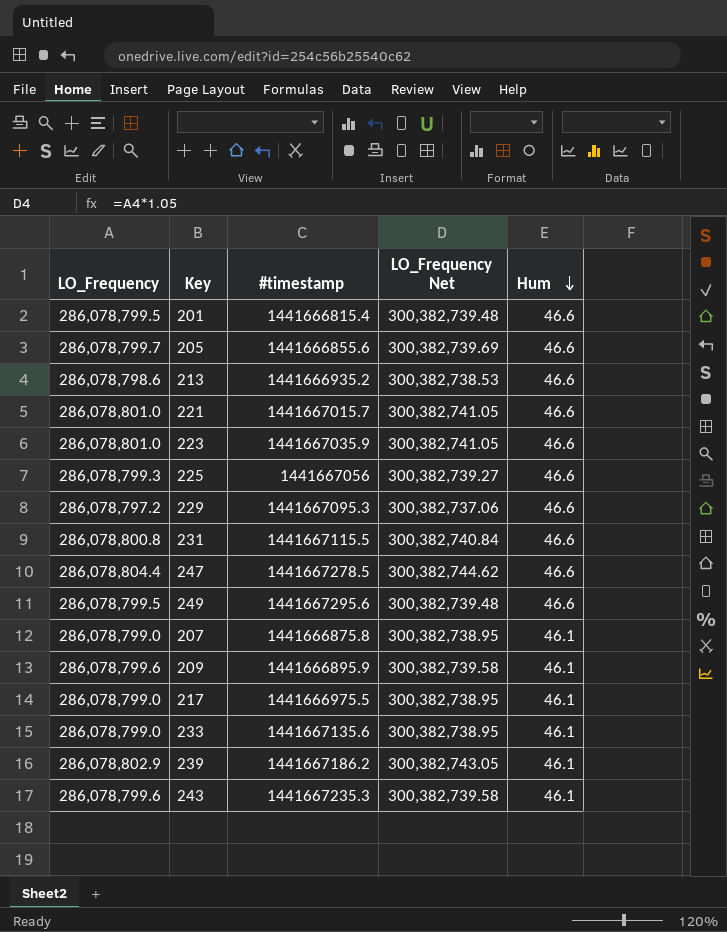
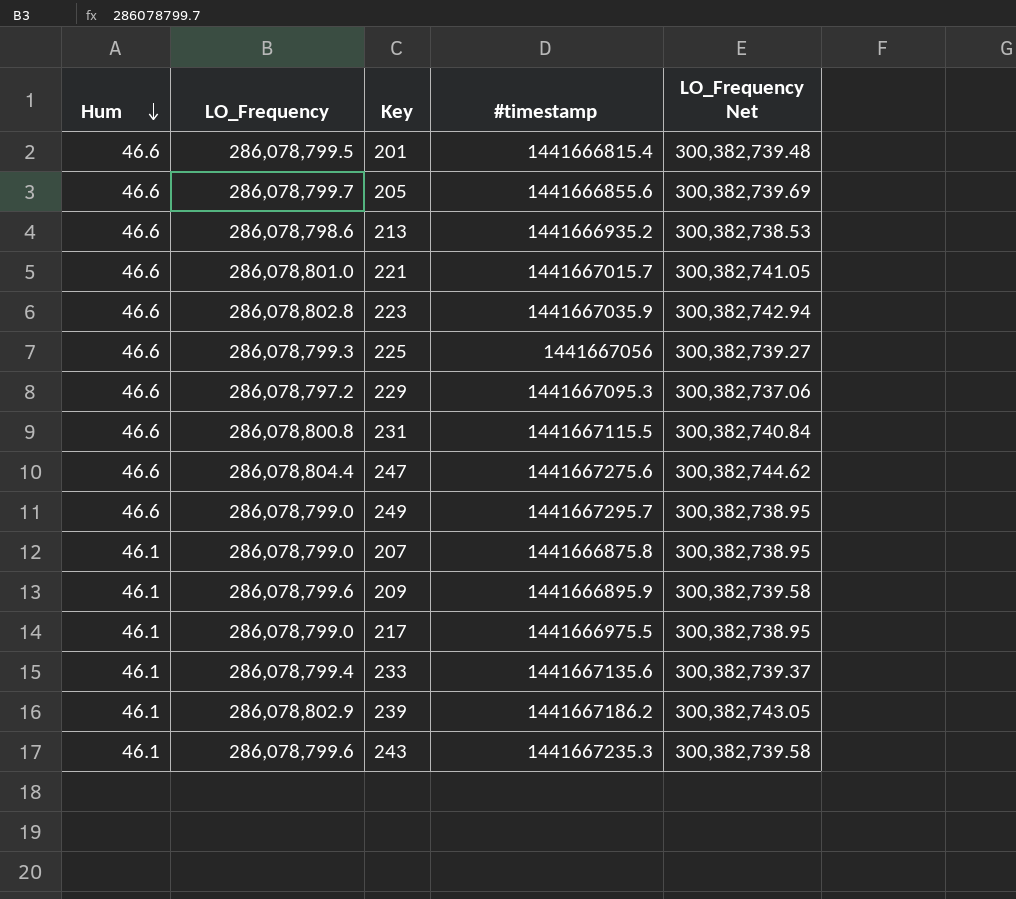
column Hum | position: 5 -> 1
223 | LO_Frequency: 286,078,801.0 -> 286,078,802.8
223 | LO_Frequency Net: 300,382,741.05 -> 300,382,742.94
247 | #timestamp: 1441667278.5 -> 1441667275.6
249 | LO_Frequency: 286,078,799.5 -> 286,078,799.0
249 | #timestamp: 1441667295.6 -> 1441667295.7
249 | LO_Frequency Net: 300,382,739.48 -> 300,382,738.95
233 | LO_Frequency: 286,078,799.0 -> 286,078,799.4
233 | LO_Frequency Net: 300,382,738.95 -> 300,382,739.37

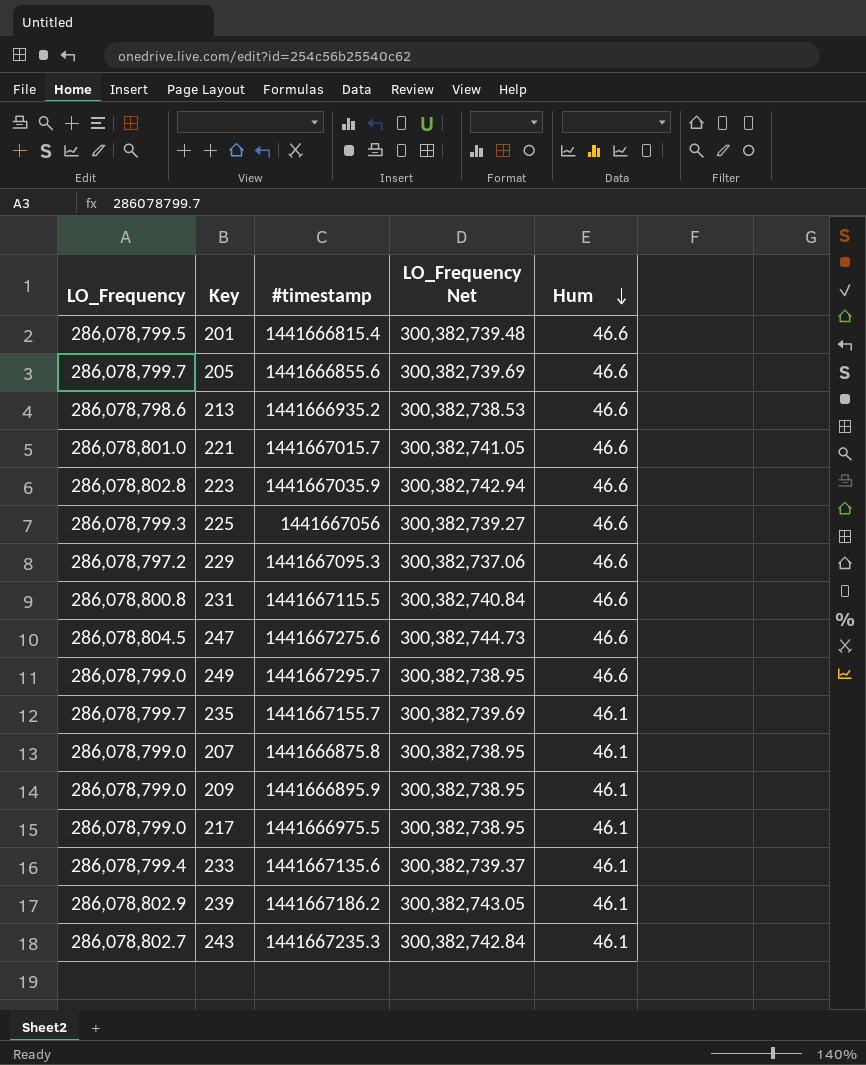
column Hum | position: 1 -> 5
247 | LO_Frequency: 286,078,804.4 -> 286,078,804.5
247 | LO_Frequency Net: 300,382,744.62 -> 300,382,744.73
row 235: none -> 286,078,799.7 | 1441667155.7 | 300,382,739.69 | 46.1
209 | LO_Frequency: 286,078,799.6 -> 286,078,799.0
209 | LO_Frequency Net: 300,382,739.58 -> 300,382,738.95
243 | LO_Frequency: 286,078,799.6 -> 286,078,802.7
243 | LO_Frequency Net: 300,382,739.58 -> 300,382,742.84

